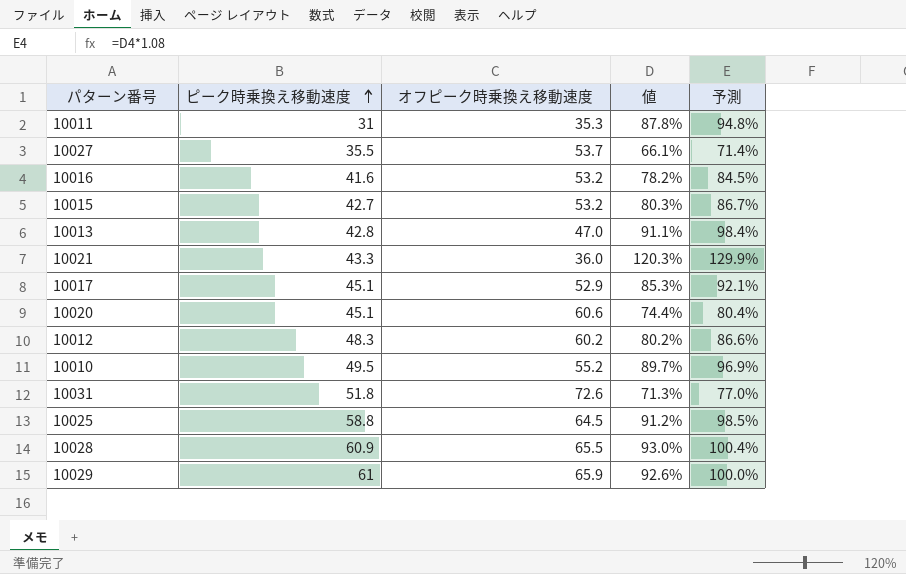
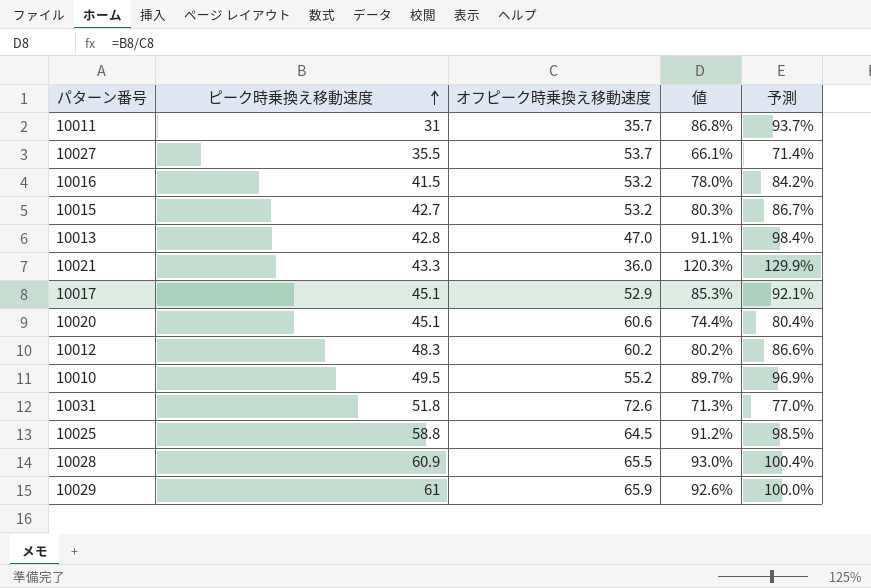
10011 | オフピーク時乗換え移動速度: 35.3 -> 35.7
10011 | 値: 87.8% -> 86.8%
10011 | 予測: 94.8% -> 93.7%
10016 | ピーク時乗換え移動速度: 41.6 -> 41.5
10016 | 値: 78.2% -> 78.0%
10016 | 予測: 84.5% -> 84.2%

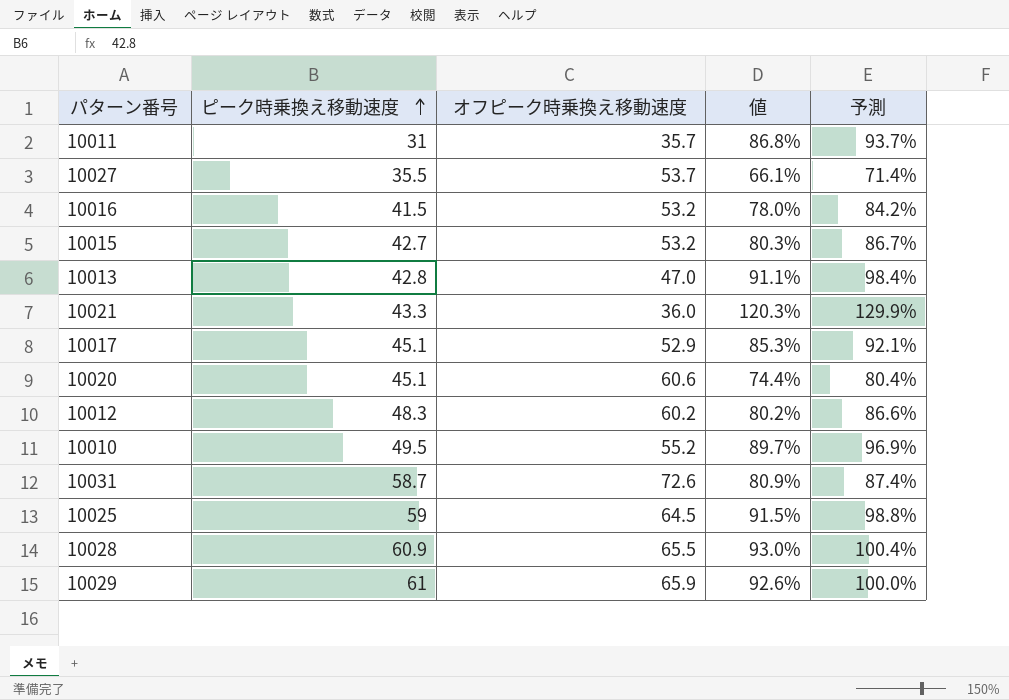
10031 | ピーク時乗換え移動速度: 51.8 -> 58.7
10031 | 値: 71.3% -> 80.9%
10031 | 予測: 77.0% -> 87.4%
10025 | ピーク時乗換え移動速度: 58.8 -> 59
10025 | 値: 91.2% -> 91.5%
10025 | 予測: 98.5% -> 98.8%

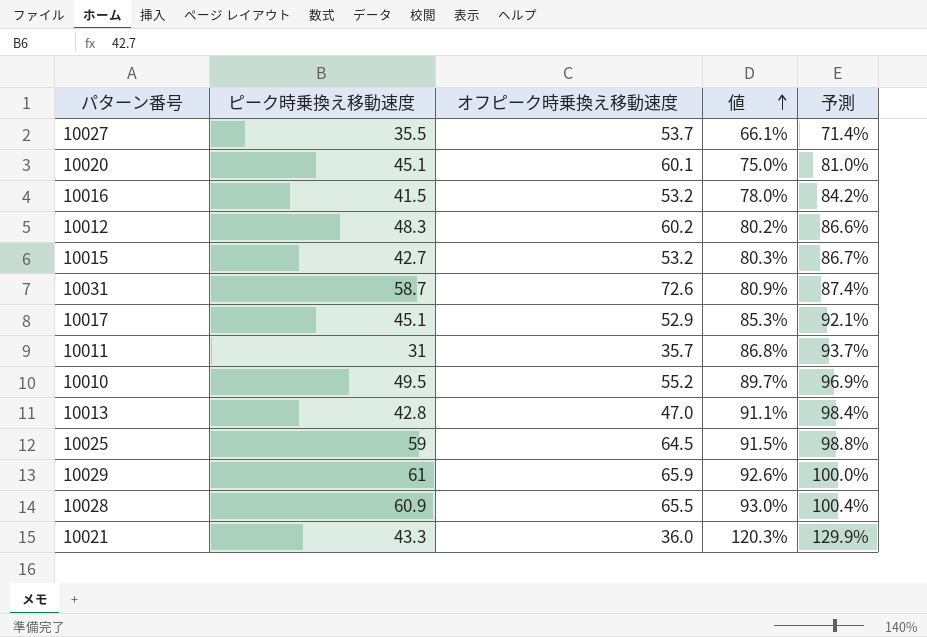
row order: ピーク時乗換え移動速度 ascending -> 値 ascending
10020 | オフピーク時乗換え移動速度: 60.6 -> 60.1
10020 | 値: 74.4% -> 75.0%
10020 | 予測: 80.4% -> 81.0%

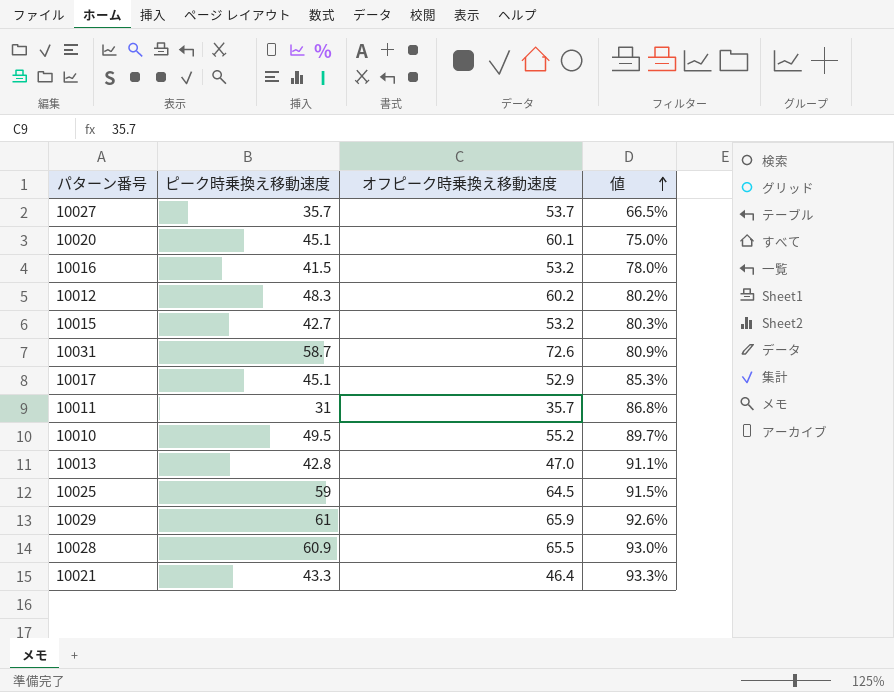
column 予測 | formula: [値] * 1.08 -> none
10027 | ピーク時乗換え移動速度: 35.5 -> 35.7
10027 | 値: 66.1% -> 66.5%
10021 | オフピーク時乗換え移動速度: 36.0 -> 46.4
10021 | 値: 120.3% -> 93.3%

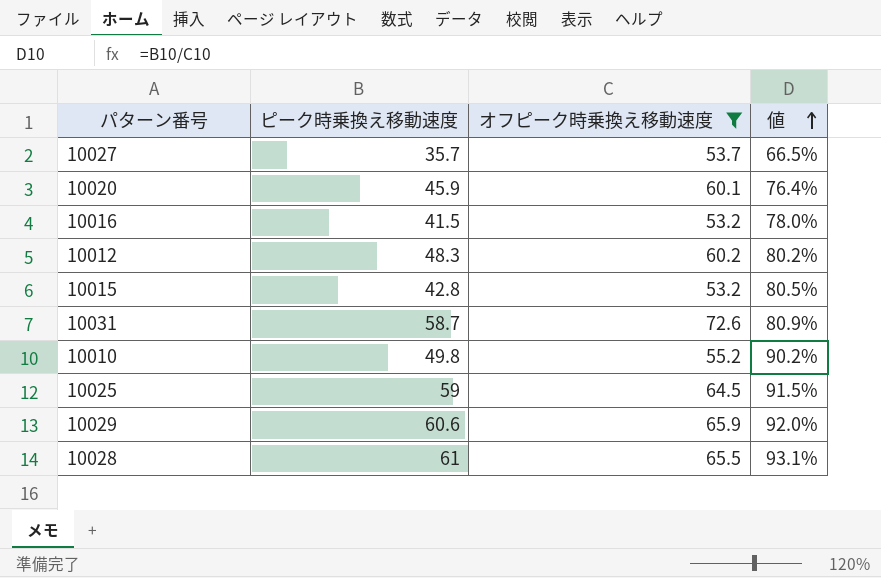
filter: none -> オフピーク時乗換え移動速度 >= 53.2
10020 | ピーク時乗換え移動速度: 45.1 -> 45.9
10020 | 値: 75.0% -> 76.4%
10015 | ピーク時乗換え移動速度: 42.7 -> 42.8
10015 | 値: 80.3% -> 80.5%
10010 | ピーク時乗換え移動速度: 49.5 -> 49.8
10010 | 値: 89.7% -> 90.2%
10029 | ピーク時乗換え移動速度: 61 -> 60.6
10029 | 値: 92.6% -> 92.0%
10028 | ピーク時乗換え移動速度: 60.9 -> 61
10028 | 値: 93.0% -> 93.1%

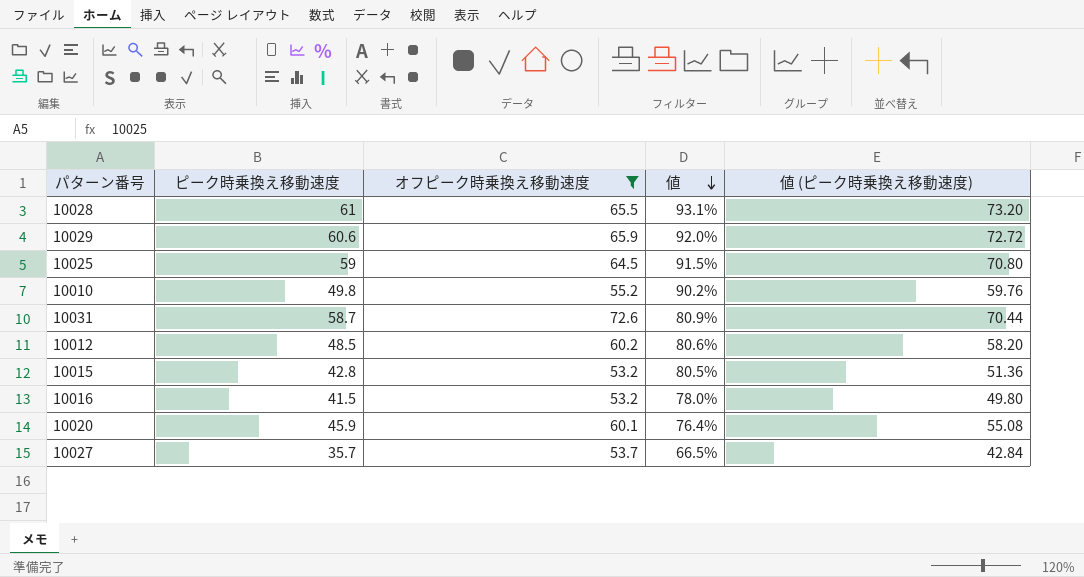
row order: 値 ascending -> 値 descending
column 値 (ピーク時乗換え移動速度) | formula: none -> [ピーク時乗換え移動速度] * 1.2
10012 | ピーク時乗換え移動速度: 48.3 -> 48.5
10012 | 値: 80.2% -> 80.6%

